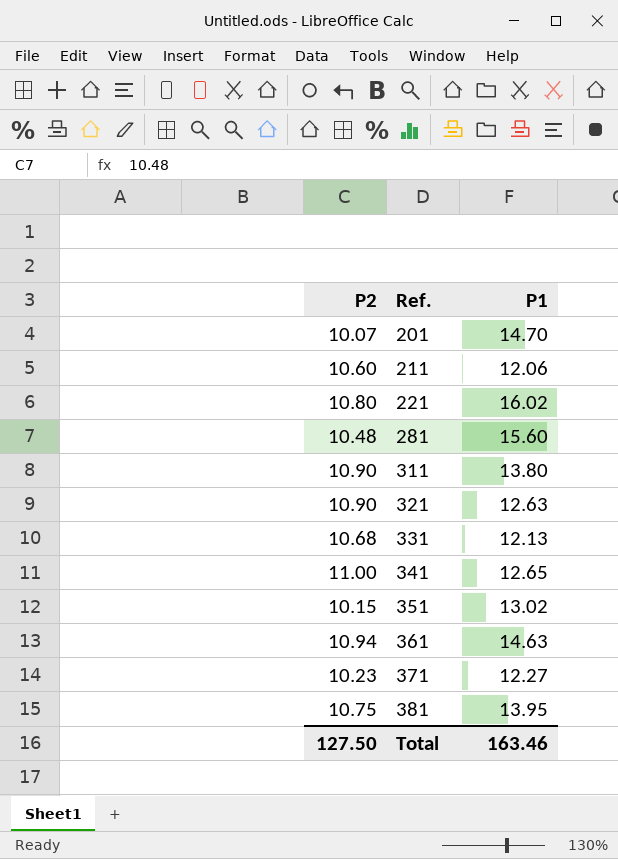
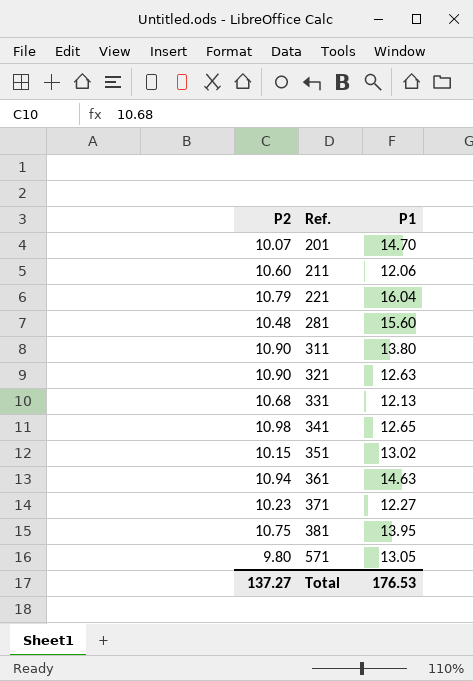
221 | P2: 10.80 -> 10.79
221 | P1: 16.02 -> 16.04
341 | P2: 11.00 -> 10.98
row 571: none -> 9.80 | 13.05
Total | P2: 127.50 -> 137.27
Total | P1: 163.46 -> 176.53

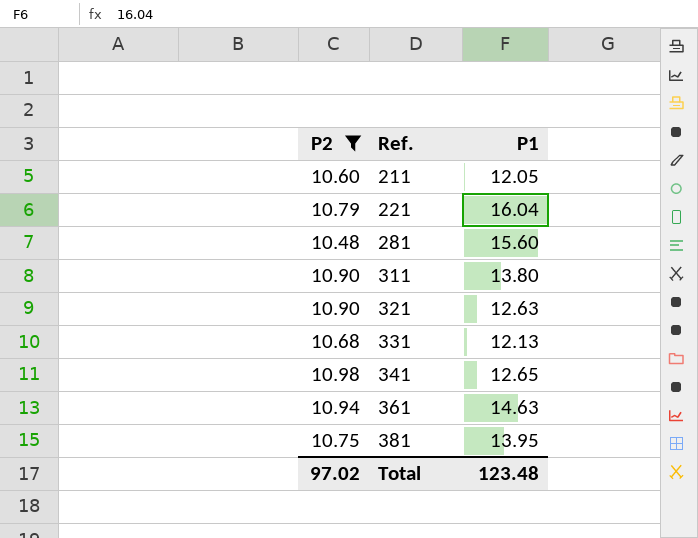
filter: none -> P2 >= 10.48
211 | P1: 12.06 -> 12.05
Total | P2: 137.27 -> 97.02
Total | P1: 176.53 -> 123.48

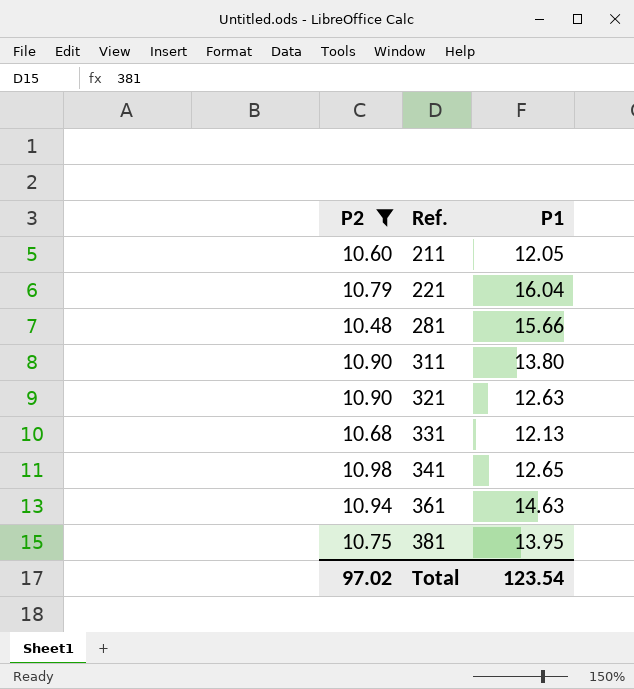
281 | P1: 15.60 -> 15.66
Total | P1: 123.48 -> 123.54

